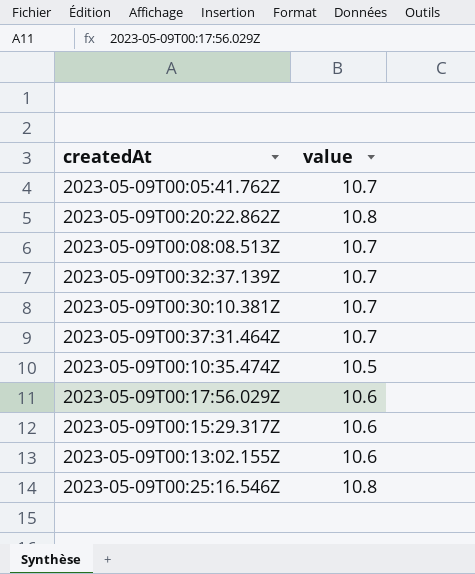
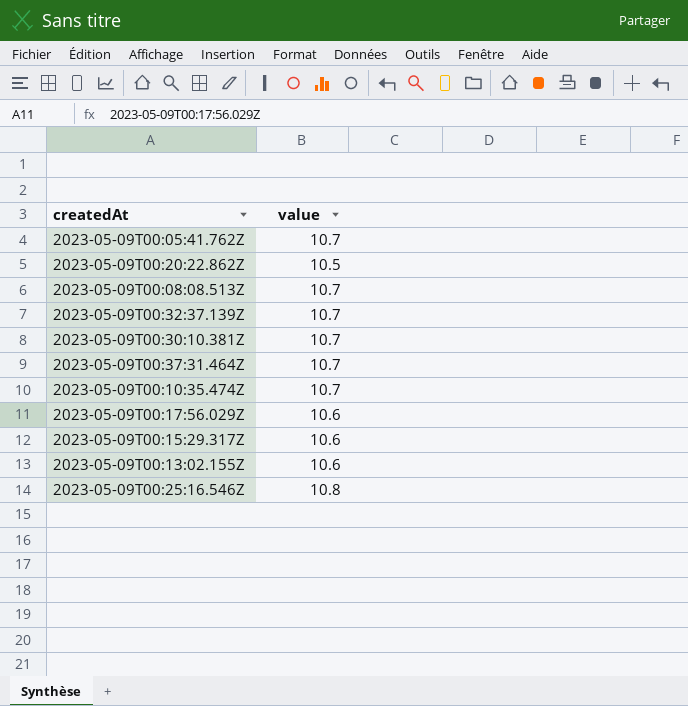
2023-05-09T00:20:22.862Z | value: 10.8 -> 10.5
2023-05-09T00:10:35.474Z | value: 10.5 -> 10.7

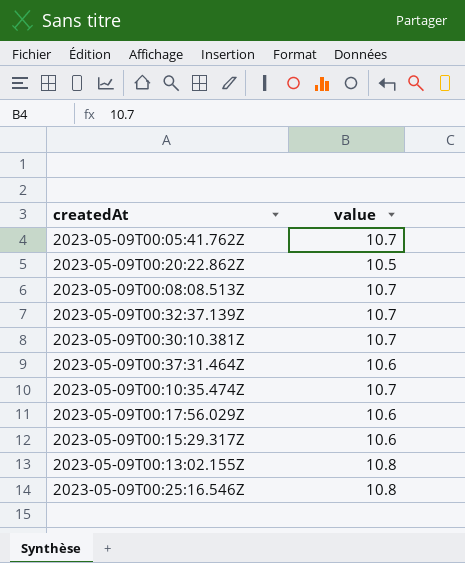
2023-05-09T00:37:31.464Z | value: 10.7 -> 10.6
2023-05-09T00:13:02.155Z | value: 10.6 -> 10.8

